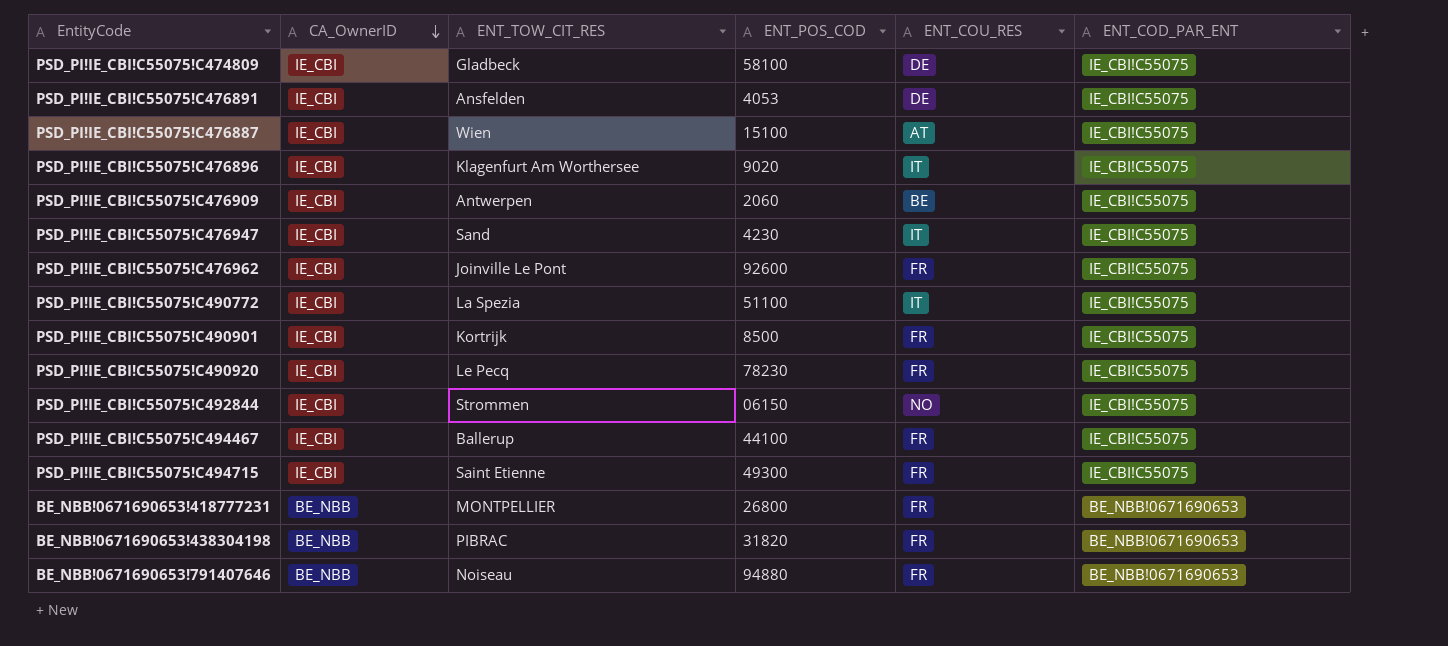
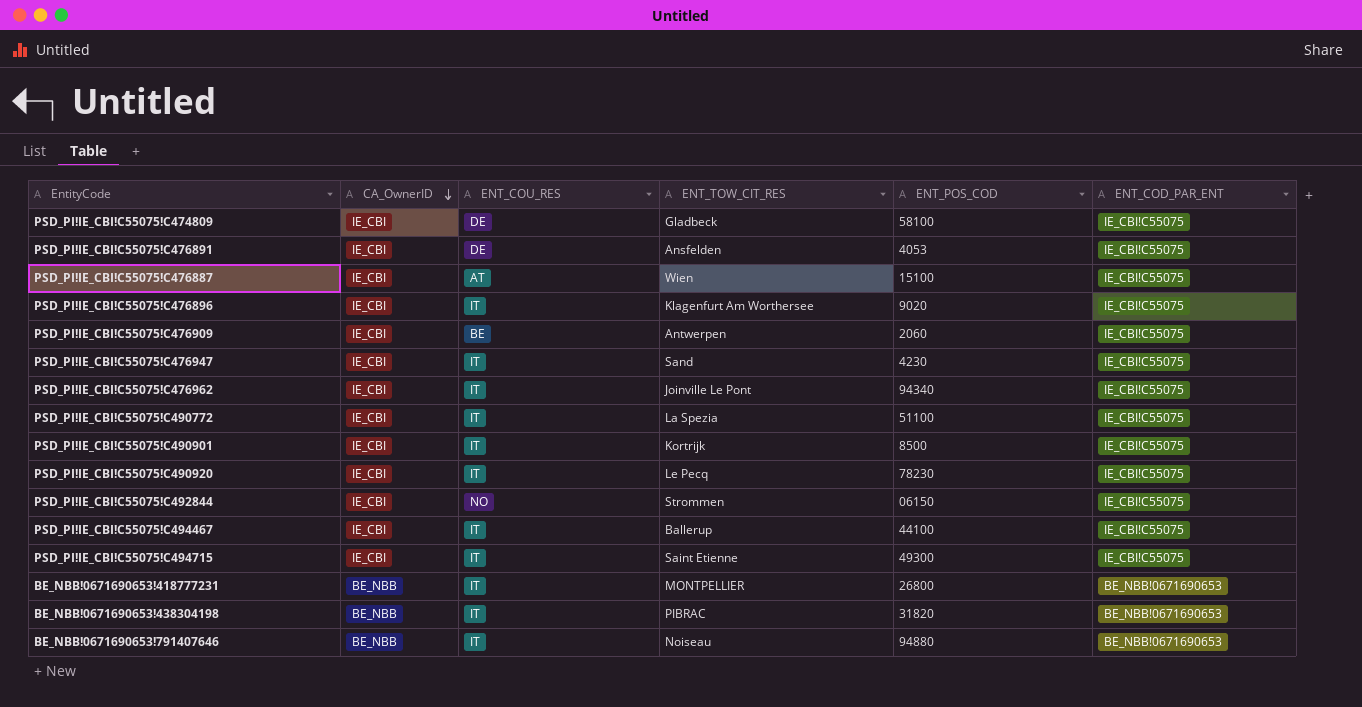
column ENT_COU_RES | position: 5 -> 3
PSD_PI!IE_CBI!C55075!C476962 | ENT_COU_RES: FR -> IT
PSD_PI!IE_CBI!C55075!C476962 | ENT_POS_COD: 92600 -> 94340
PSD_PI!IE_CBI!C55075!C490901 | ENT_COU_RES: FR -> IT
PSD_PI!IE_CBI!C55075!C490920 | ENT_COU_RES: FR -> IT
PSD_PI!IE_CBI!C55075!C494467 | ENT_COU_RES: FR -> IT
PSD_PI!IE_CBI!C55075!C494715 | ENT_COU_RES: FR -> IT
BE_NBB!0671690653!418777231 | ENT_COU_RES: FR -> IT
BE_NBB!0671690653!438304198 | ENT_COU_RES: FR -> IT
BE_NBB!0671690653!791407646 | ENT_COU_RES: FR -> IT

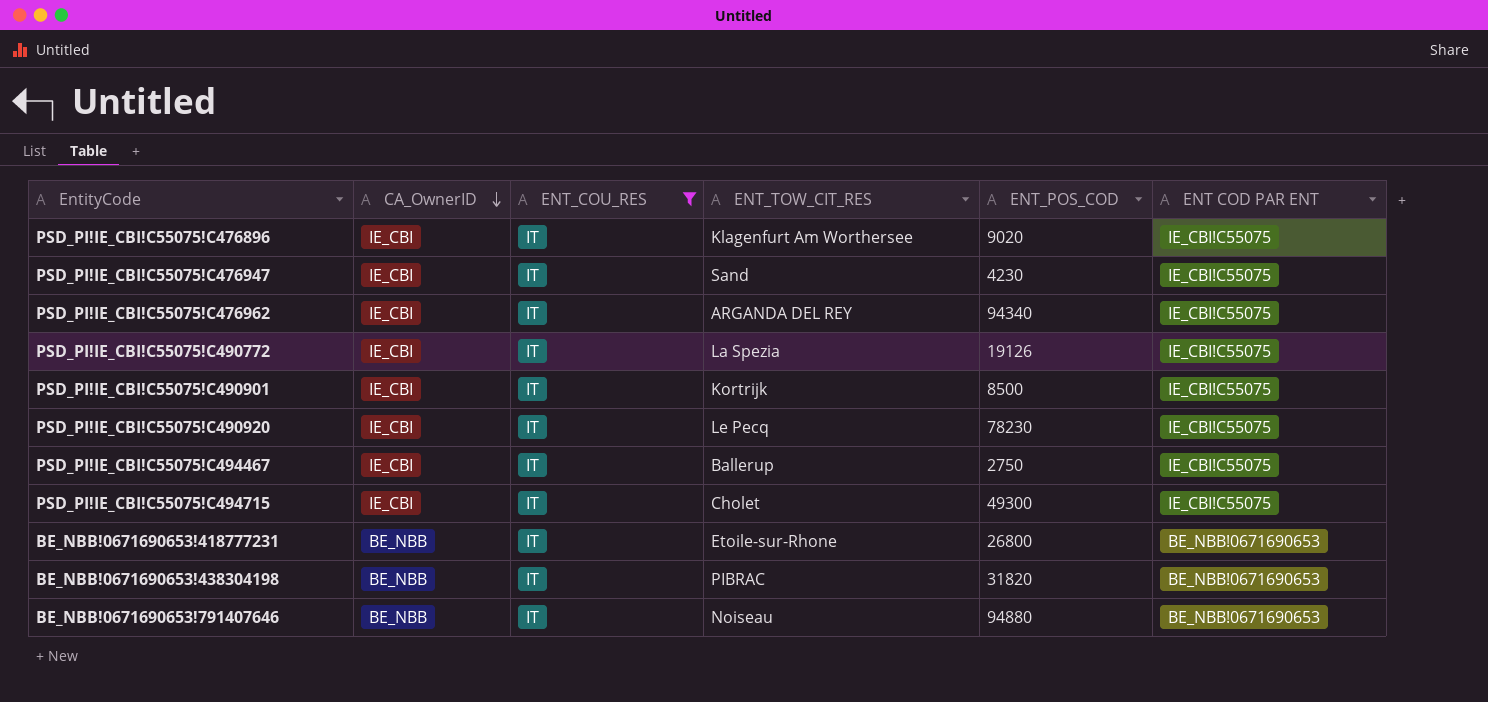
filter: none -> ENT_COU_RES = IT
column name: ENT_COD_PAR_ENT -> ENT COD PAR ENT
PSD_PI!IE_CBI!C55075!C476962 | ENT_TOW_CIT_RES: Joinville Le Pont -> ARGANDA DEL REY
PSD_PI!IE_CBI!C55075!C490772 | ENT_POS_COD: 51100 -> 19126
PSD_PI!IE_CBI!C55075!C494467 | ENT_POS_COD: 44100 -> 2750
PSD_PI!IE_CBI!C55075!C494715 | ENT_TOW_CIT_RES: Saint Etienne -> Cholet
BE_NBB!0671690653!418777231 | ENT_TOW_CIT_RES: MONTPELLIER -> Etoile-sur-Rhone

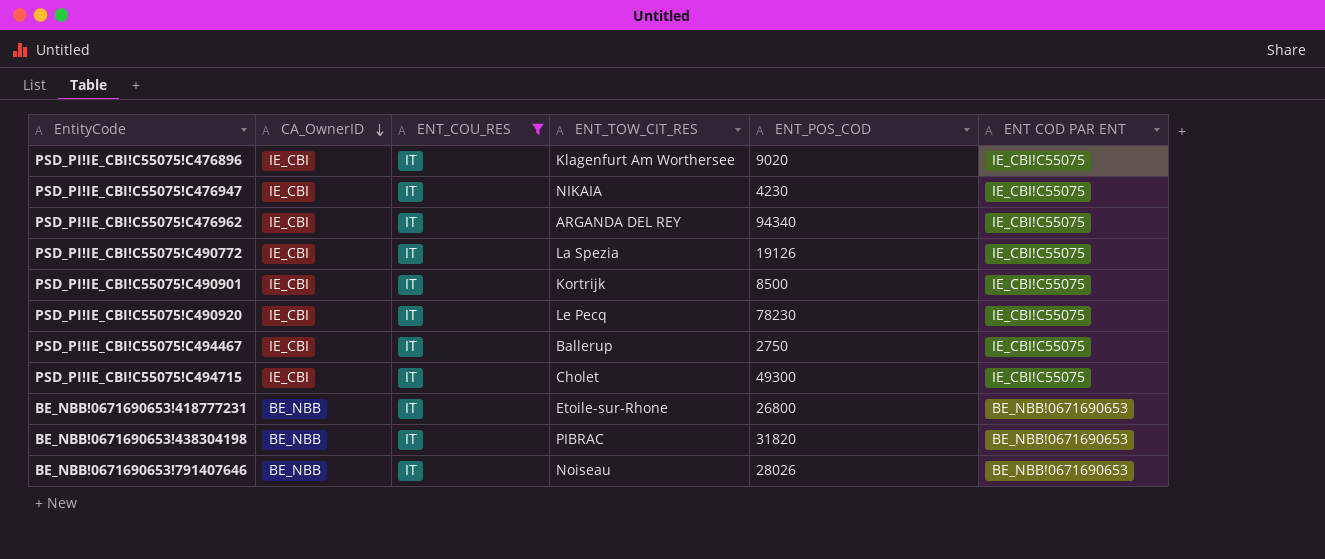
PSD_PI!IE_CBI!C55075!C476947 | ENT_TOW_CIT_RES: Sand -> NIKAIA
BE_NBB!0671690653!791407646 | ENT_POS_COD: 94880 -> 28026

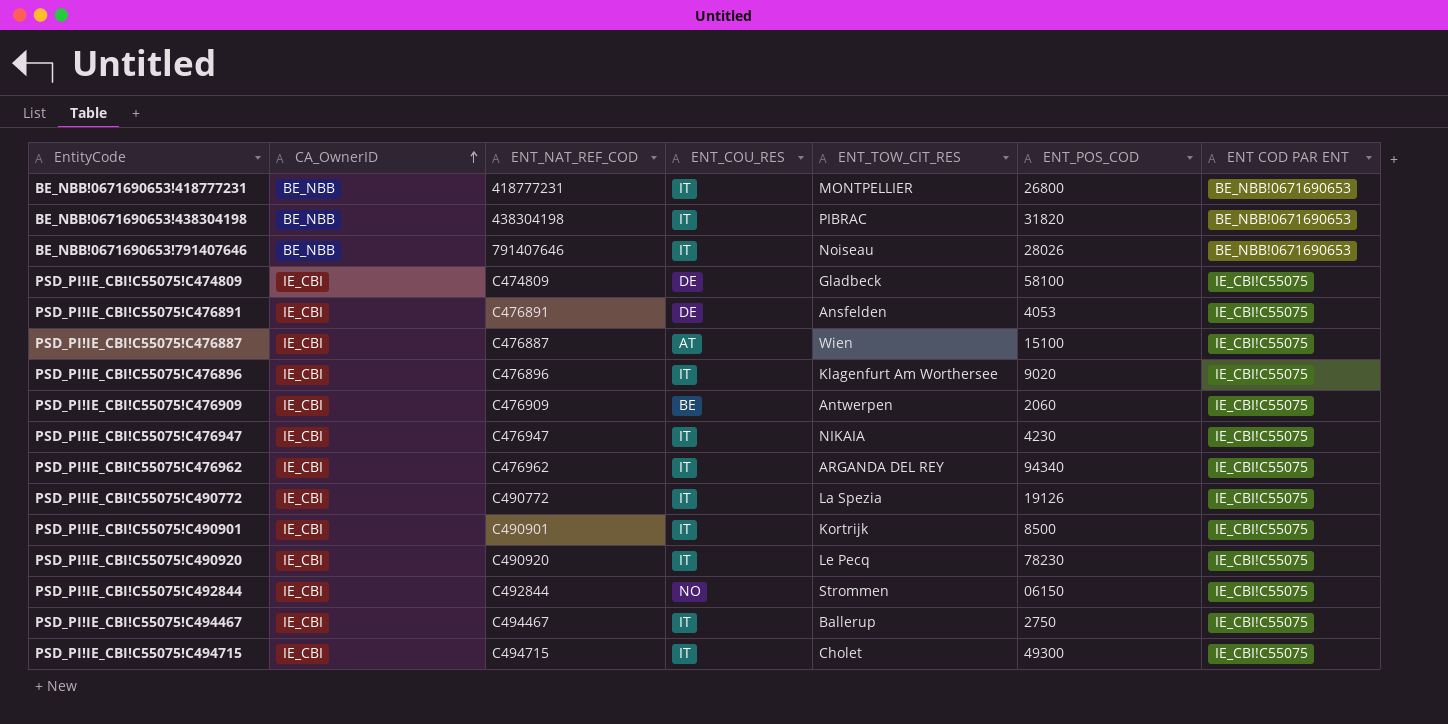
filter: ENT_COU_RES = IT -> none
row order: CA_OwnerID descending -> CA_OwnerID ascending
column ENT_NAT_REF_COD | position: none -> 3
BE_NBB!0671690653!418777231 | ENT_TOW_CIT_RES: Etoile-sur-Rhone -> MONTPELLIER

